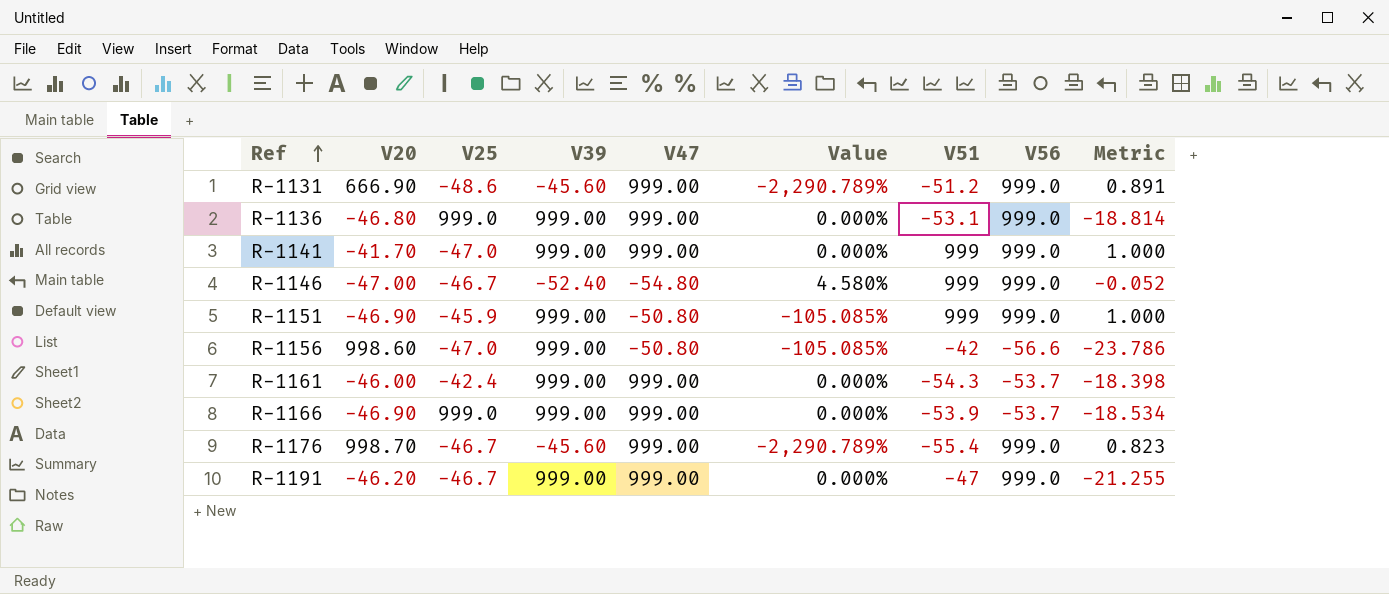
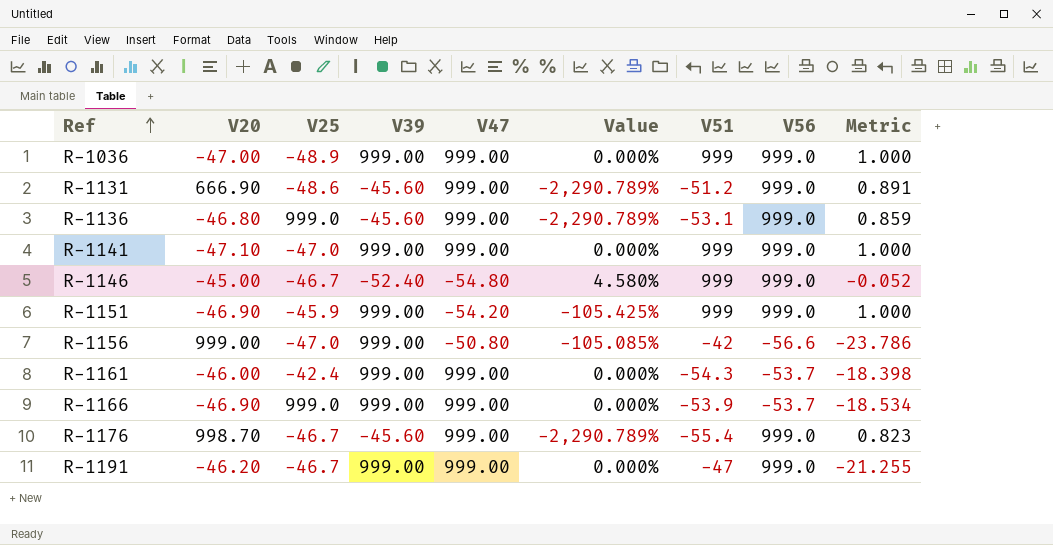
row R-1036: none -> -47.00 | -48.9 | 999.00 | 999.00 | 0.000% | 999 | 999.0 | 1.000
R-1136 | V39: 999.00 -> -45.60
R-1136 | Value: 0.000% -> -2,290.789%
R-1136 | Metric: -18.814 -> 0.859
R-1141 | V20: -41.70 -> -47.10
R-1146 | V20: -47.00 -> -45.00
R-1151 | V47: -50.80 -> -54.20
R-1151 | Value: -105.085% -> -105.425%
R-1156 | V20: 998.60 -> 999.00

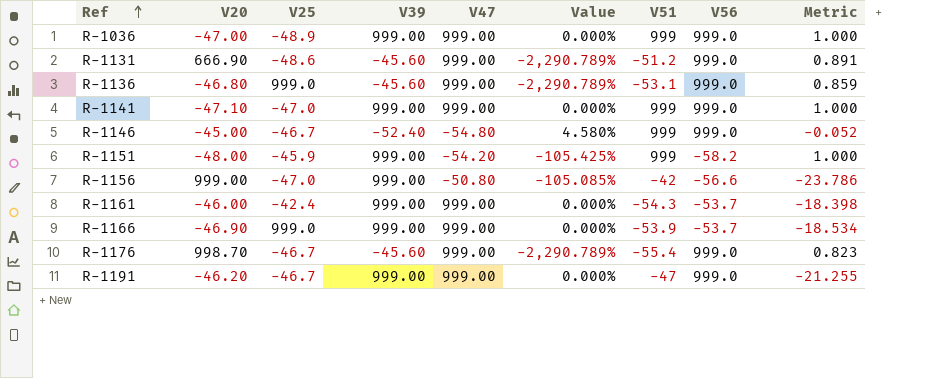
R-1151 | V20: -46.90 -> -48.00
R-1151 | V56: 999.0 -> -58.2

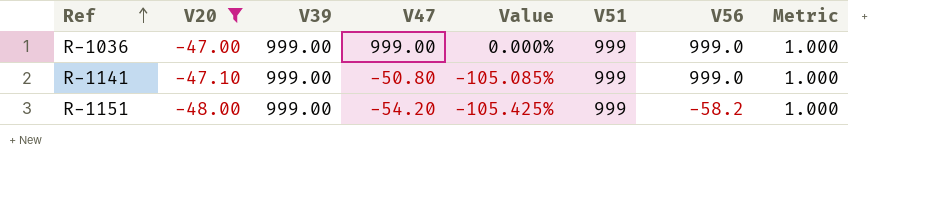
filter: none -> V20 <= -47.00
column V25 | position: 3 -> none
R-1141 | V47: 999.00 -> -50.80
R-1141 | Value: 0.000% -> -105.085%

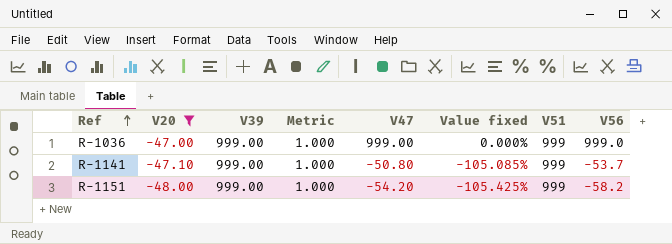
column Metric | position: 8 -> 4
column name: Value -> Value fixed
R-1141 | V56: 999.0 -> -53.7

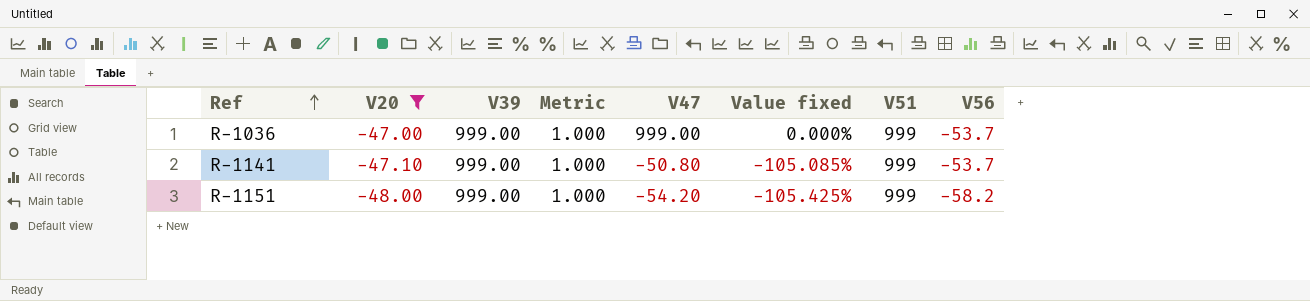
R-1036 | V56: 999.0 -> -53.7

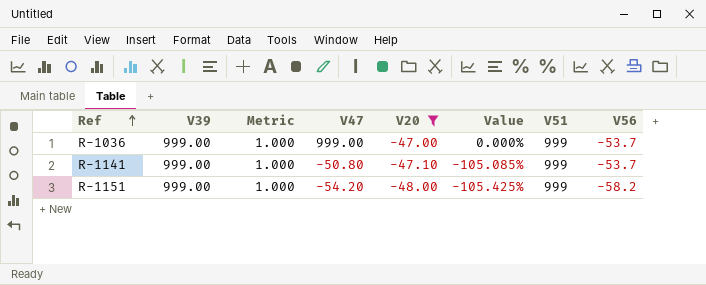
column V20 | position: 2 -> 5
column name: Value fixed -> Value

